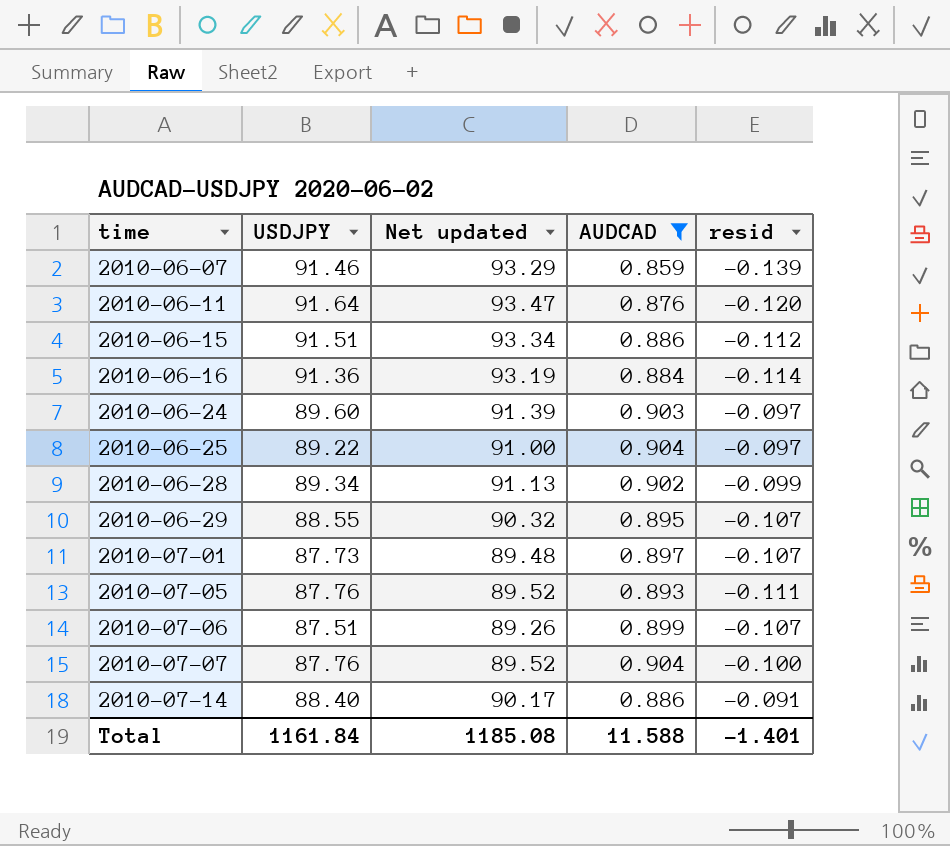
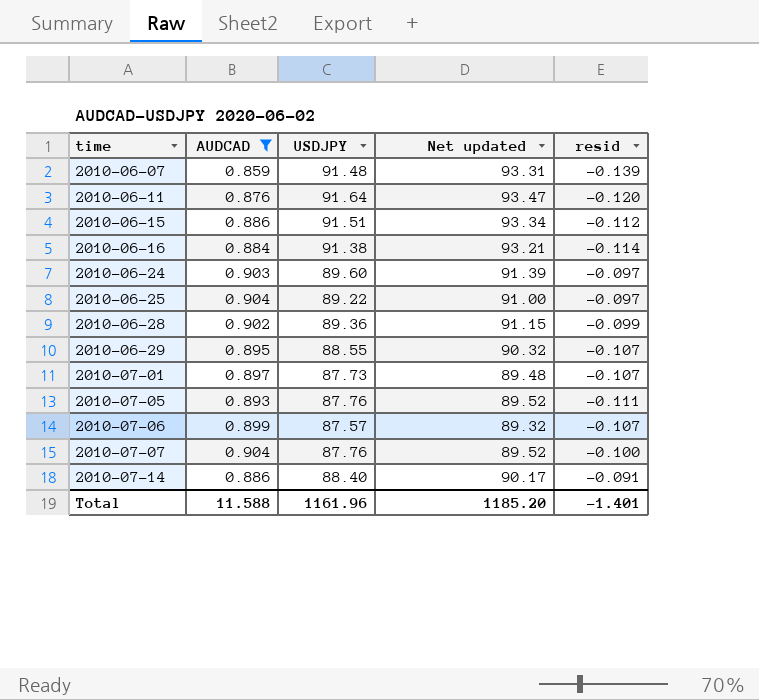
column AUDCAD | position: 4 -> 2
2010-06-07 | USDJPY: 91.46 -> 91.48
2010-06-07 | Net updated: 93.29 -> 93.31
2010-06-16 | USDJPY: 91.36 -> 91.38
2010-06-16 | Net updated: 93.19 -> 93.21
2010-06-28 | USDJPY: 89.34 -> 89.36
2010-06-28 | Net updated: 91.13 -> 91.15
2010-07-06 | USDJPY: 87.51 -> 87.57
2010-07-06 | Net updated: 89.26 -> 89.32
Total | USDJPY: 1161.84 -> 1161.96
Total | Net updated: 1185.08 -> 1185.20

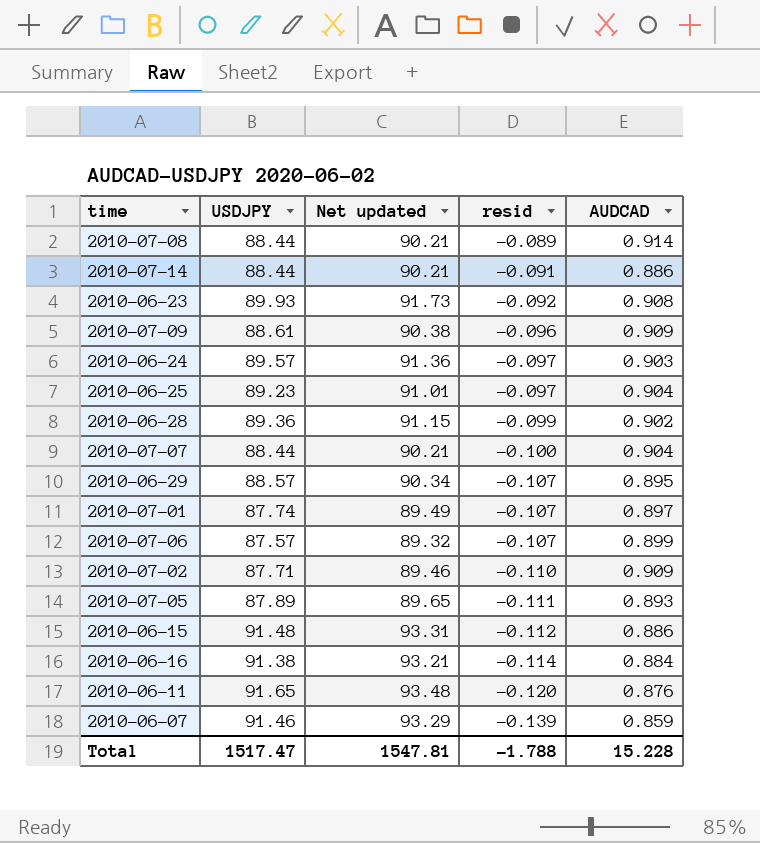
filter: AUDCAD <= 0.904 -> none
row order: time ascending -> resid descending
column AUDCAD | position: 2 -> 5
2010-07-14 | USDJPY: 88.40 -> 88.44
2010-07-14 | Net updated: 90.17 -> 90.21
2010-06-24 | USDJPY: 89.60 -> 89.57
2010-06-24 | Net updated: 91.39 -> 91.36
2010-06-25 | USDJPY: 89.22 -> 89.23
2010-06-25 | Net updated: 91.00 -> 91.01
2010-07-07 | USDJPY: 87.76 -> 88.44
2010-07-07 | Net updated: 89.52 -> 90.21
2010-06-29 | USDJPY: 88.55 -> 88.57
2010-06-29 | Net updated: 90.32 -> 90.34
2010-07-01 | USDJPY: 87.73 -> 87.74
2010-07-01 | Net updated: 89.48 -> 89.49
2010-07-05 | USDJPY: 87.76 -> 87.89
2010-07-05 | Net updated: 89.52 -> 89.65
2010-06-15 | USDJPY: 91.51 -> 91.48
2010-06-15 | Net updated: 93.34 -> 93.31
2010-06-11 | USDJPY: 91.64 -> 91.65
2010-06-11 | Net updated: 93.47 -> 93.48
2010-06-07 | USDJPY: 91.48 -> 91.46
2010-06-07 | Net updated: 93.31 -> 93.29
Total | USDJPY: 1161.96 -> 1517.47
Total | Net updated: 1185.20 -> 1547.81
Total | resid: -1.401 -> -1.788
Total | AUDCAD: 11.588 -> 15.228

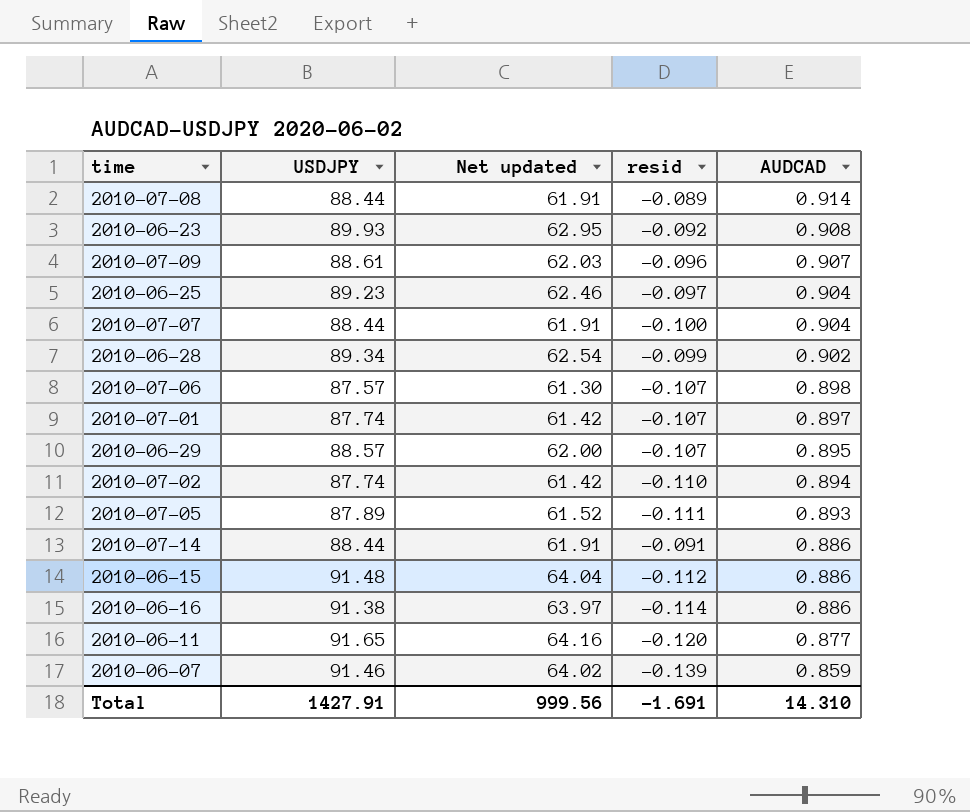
row order: resid descending -> AUDCAD descending
column Net updated | formula: [USDJPY] * 1.02 -> [USDJPY] * 0.7
row 2010-06-24: 89.57 | 91.36 | -0.097 | 0.903 -> none
2010-07-09 | AUDCAD: 0.909 -> 0.907
2010-06-28 | USDJPY: 89.36 -> 89.34
2010-07-06 | AUDCAD: 0.899 -> 0.898
2010-07-02 | USDJPY: 87.71 -> 87.74
2010-07-02 | AUDCAD: 0.909 -> 0.894
2010-06-16 | AUDCAD: 0.884 -> 0.886
2010-06-11 | AUDCAD: 0.876 -> 0.877
Total | USDJPY: 1517.47 -> 1427.91
Total | Net updated: 1547.81 -> 999.56
Total | resid: -1.788 -> -1.691
Total | AUDCAD: 15.228 -> 14.310

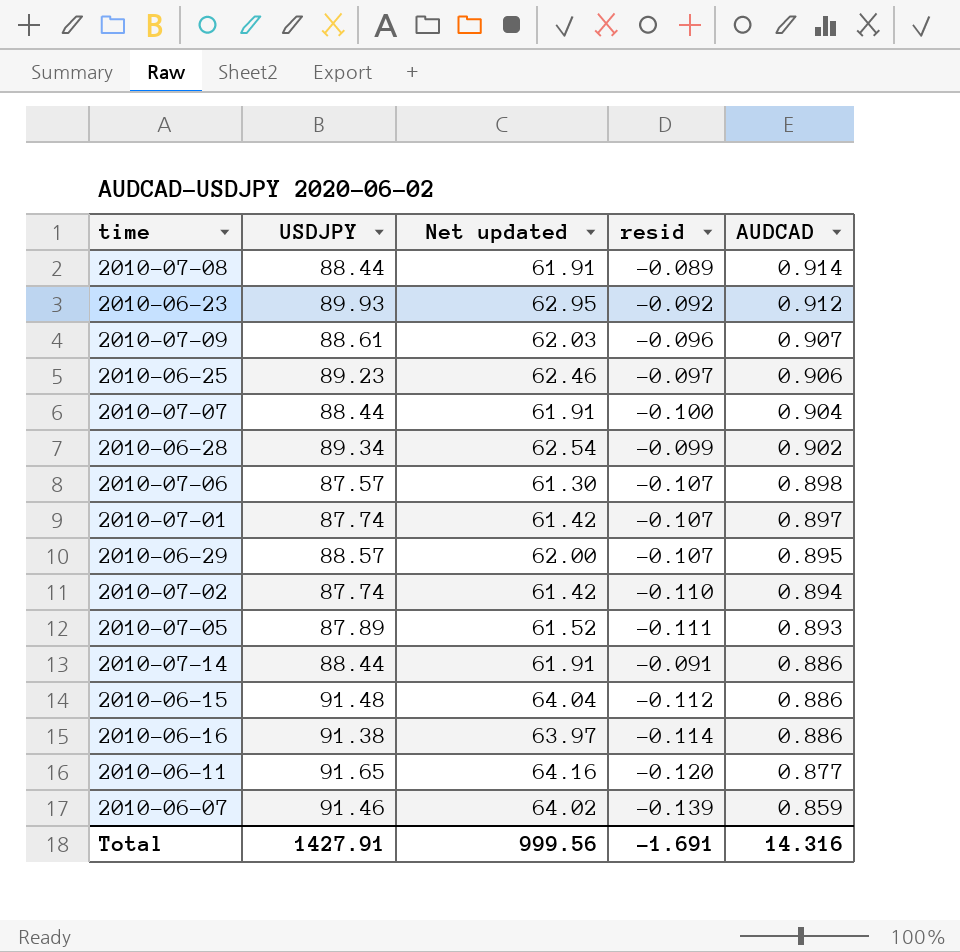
2010-06-23 | AUDCAD: 0.908 -> 0.912
2010-06-25 | AUDCAD: 0.904 -> 0.906
Total | AUDCAD: 14.310 -> 14.316

